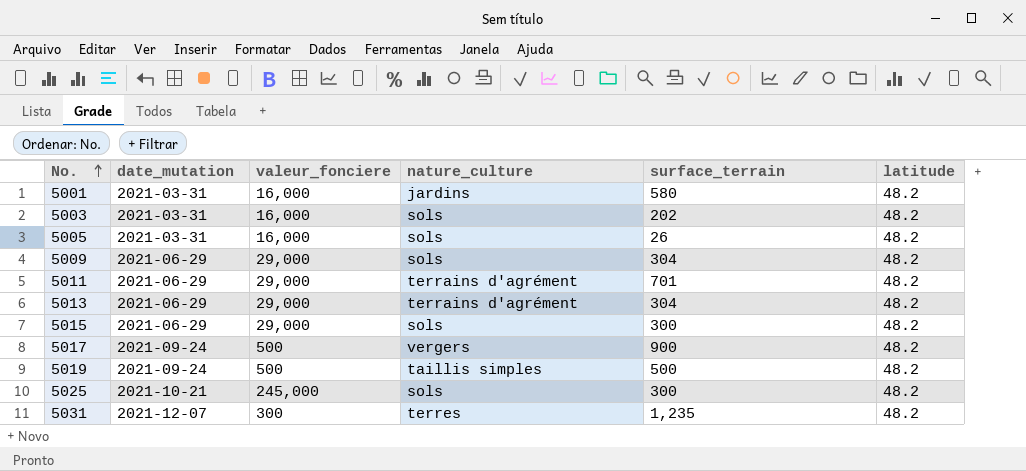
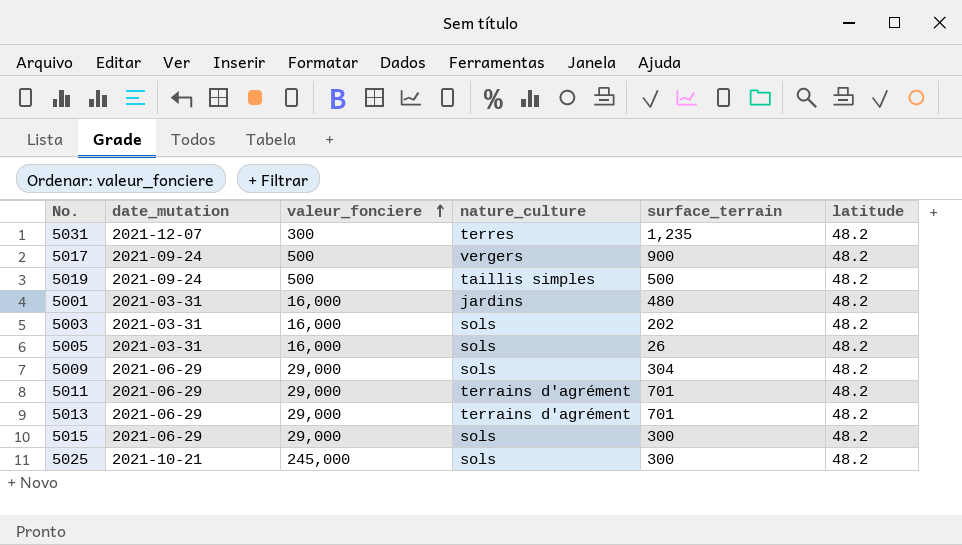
row order: No. ascending -> valeur_fonciere ascending
5001 | surface_terrain: 580 -> 480
5013 | surface_terrain: 304 -> 701

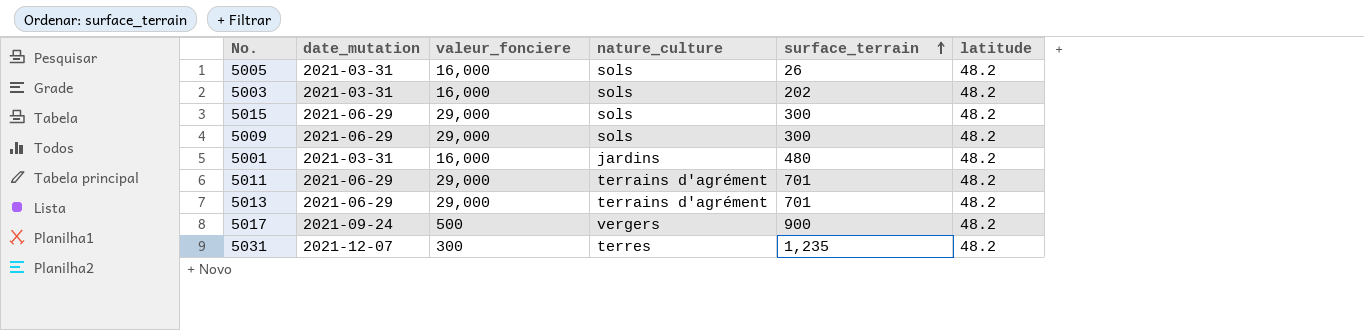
row order: valeur_fonciere ascending -> surface_terrain ascending
row 5019: 2021-09-24 | 500 | taillis simples | 500 | 48.2 -> none
row 5025: 2021-10-21 | 245,000 | sols | 300 | 48.2 -> none
5009 | surface_terrain: 304 -> 300

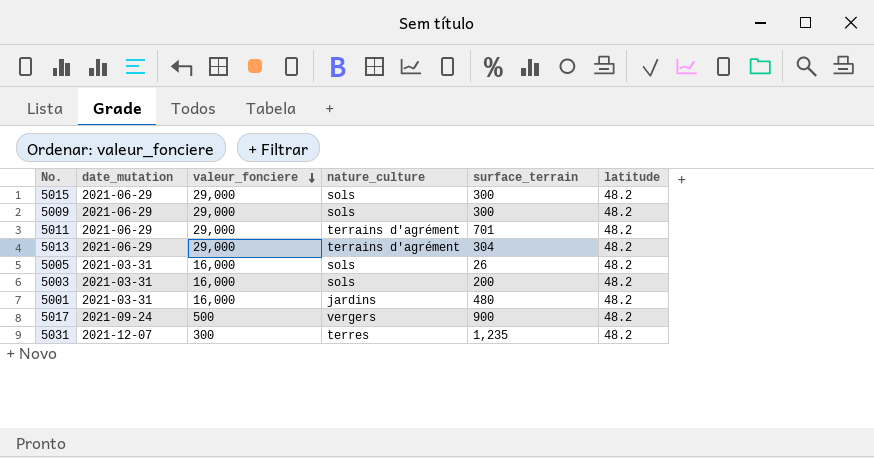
row order: surface_terrain ascending -> valeur_fonciere descending
5013 | surface_terrain: 701 -> 304
5003 | surface_terrain: 202 -> 200

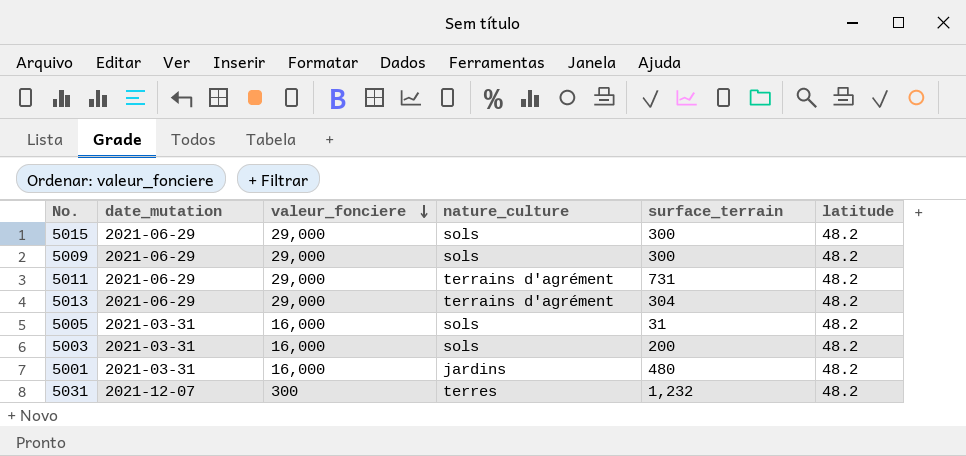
row 5017: 2021-09-24 | 500 | vergers | 900 | 48.2 -> none
5011 | surface_terrain: 701 -> 731
5005 | surface_terrain: 26 -> 31
5031 | surface_terrain: 1,235 -> 1,232

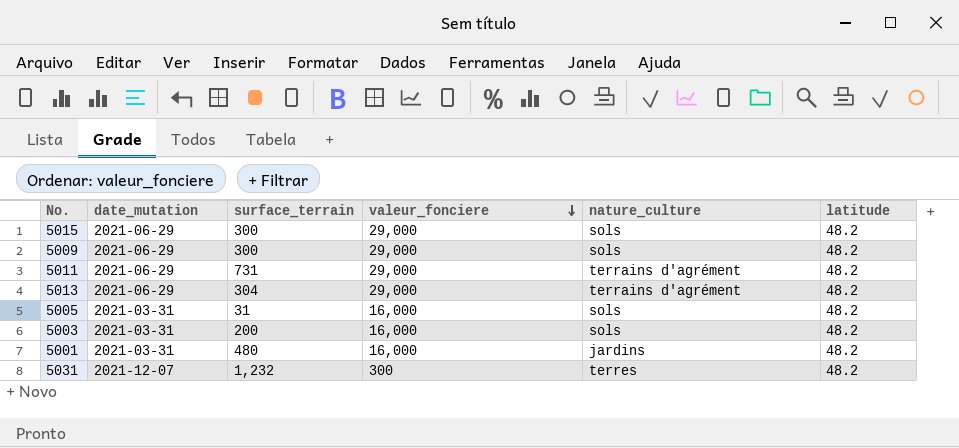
column surface_terrain | position: 5 -> 3

